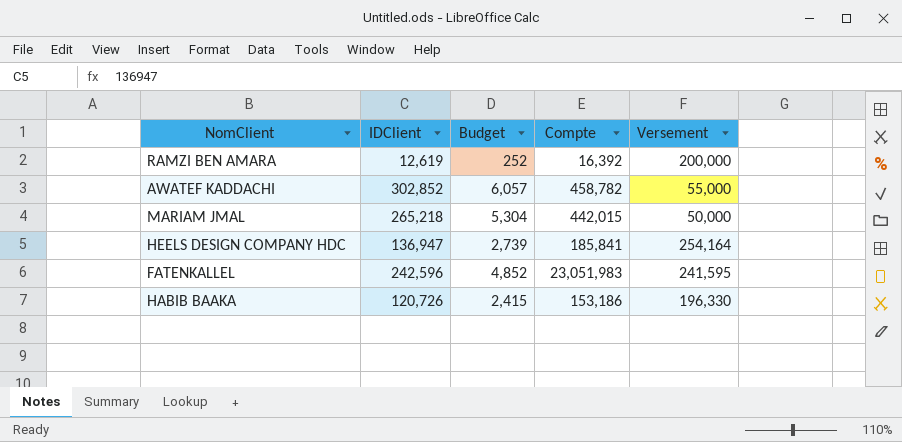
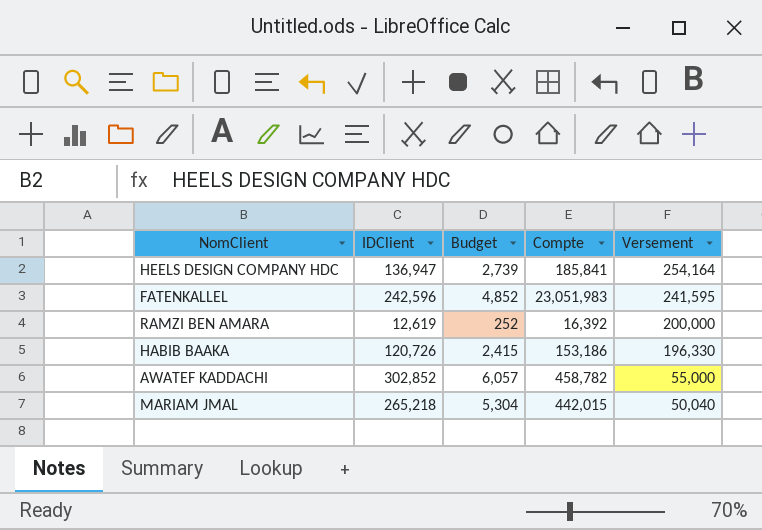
row order: none -> Versement descending
MARIAM JMAL | Versement: 50,000 -> 50,040

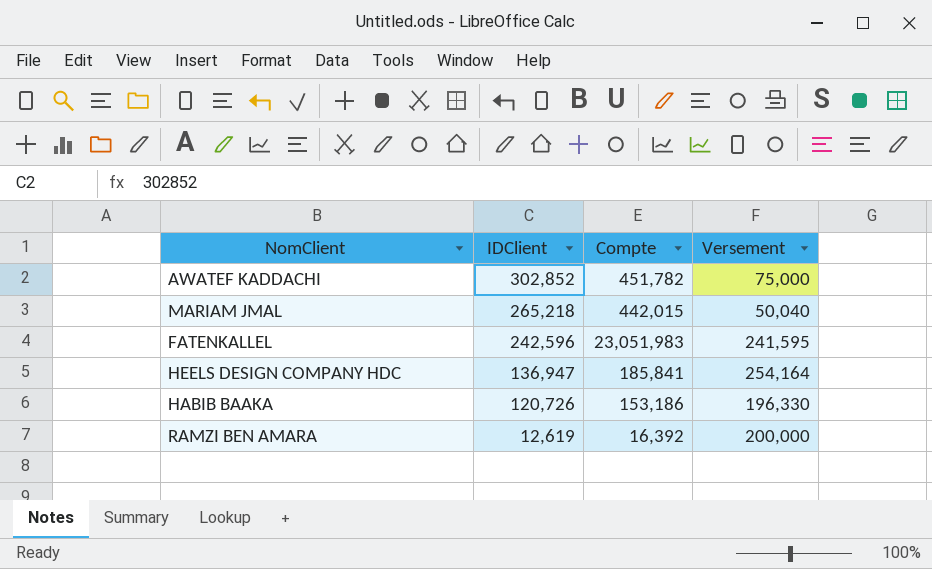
row order: Versement descending -> IDClient descending
column Budget | formula: [IDClient] * 0.02 -> none
AWATEF KADDACHI | Compte: 458,782 -> 451,782
AWATEF KADDACHI | Versement: 55,000 -> 75,000

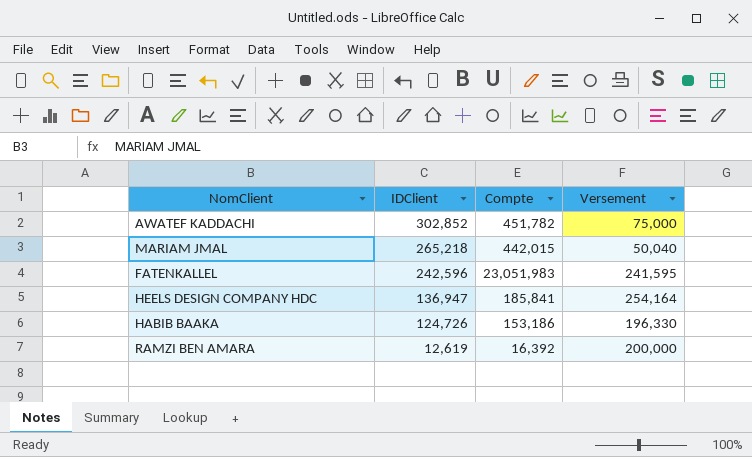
HABIB BAAKA | IDClient: 120,726 -> 124,726

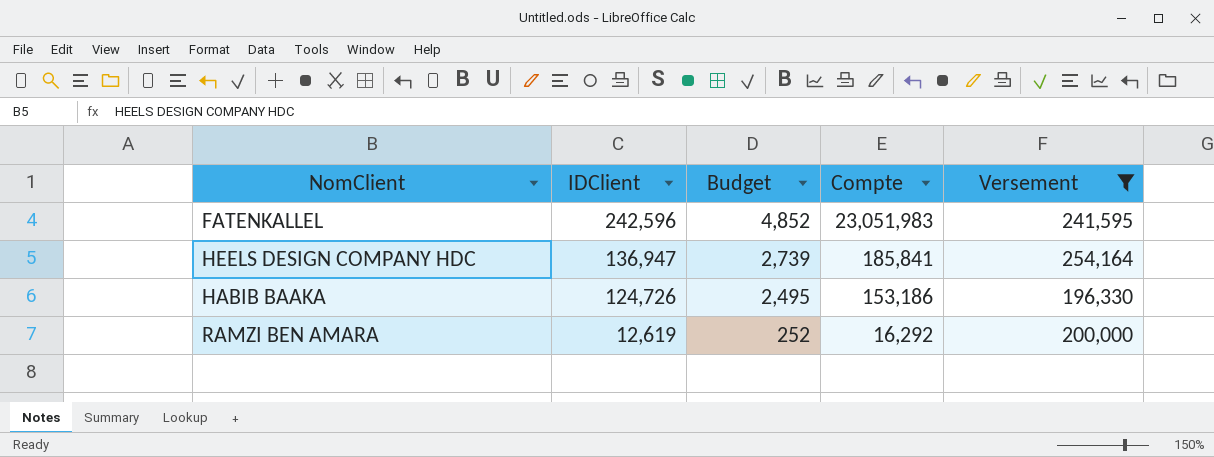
filter: none -> Versement >= 196,330
column Budget | formula: none -> [IDClient] * 0.02
RAMZI BEN AMARA | Compte: 16,392 -> 16,292

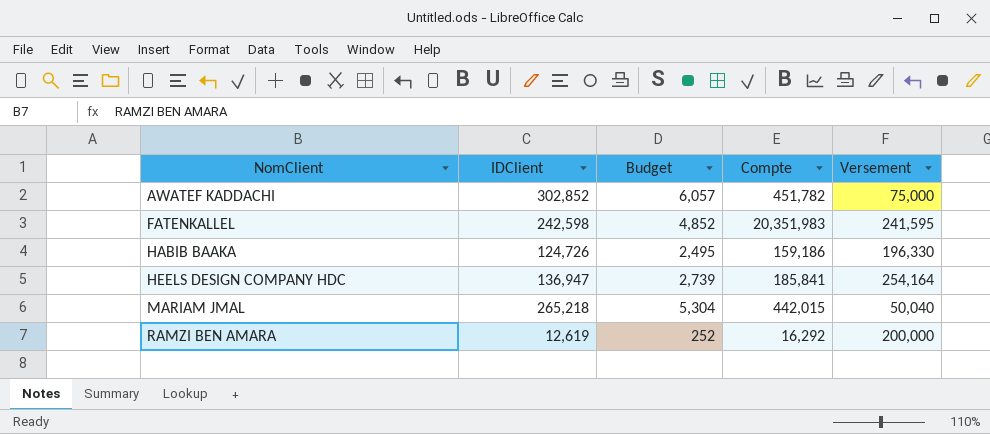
filter: Versement >= 196,330 -> none
row order: IDClient descending -> NomClient ascending
FATENKALLEL | IDClient: 242,596 -> 242,598
FATENKALLEL | Compte: 23,051,983 -> 20,351,983
HABIB BAAKA | Compte: 153,186 -> 159,186

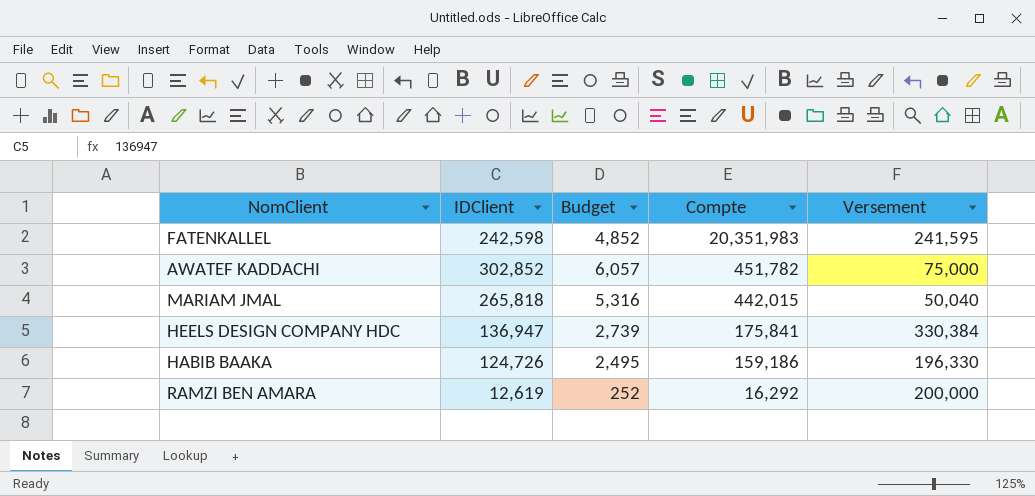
row order: NomClient ascending -> Compte descending
MARIAM JMAL | IDClient: 265,218 -> 265,818
MARIAM JMAL | Budget: 5,304 -> 5,316
HEELS DESIGN COMPANY HDC | Compte: 185,841 -> 175,841
HEELS DESIGN COMPANY HDC | Versement: 254,164 -> 330,384

